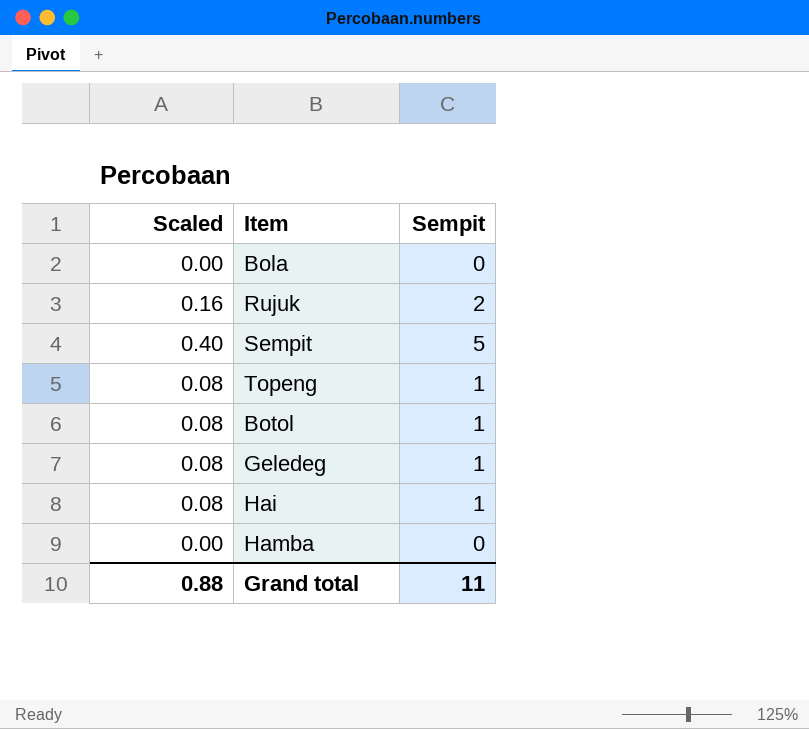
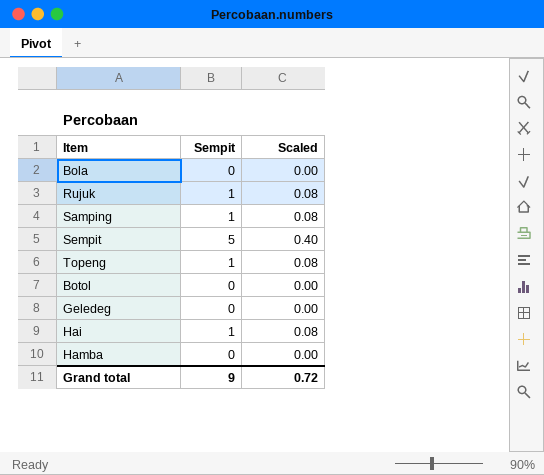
column Scaled | position: 1 -> 3
Rujuk | Sempit: 2 -> 1
Rujuk | Scaled: 0.16 -> 0.08
row Samping: none -> 1 | 0.08
Botol | Sempit: 1 -> 0
Botol | Scaled: 0.08 -> 0.00
Geledeg | Sempit: 1 -> 0
Geledeg | Scaled: 0.08 -> 0.00
Grand total | Sempit: 11 -> 9
Grand total | Scaled: 0.88 -> 0.72

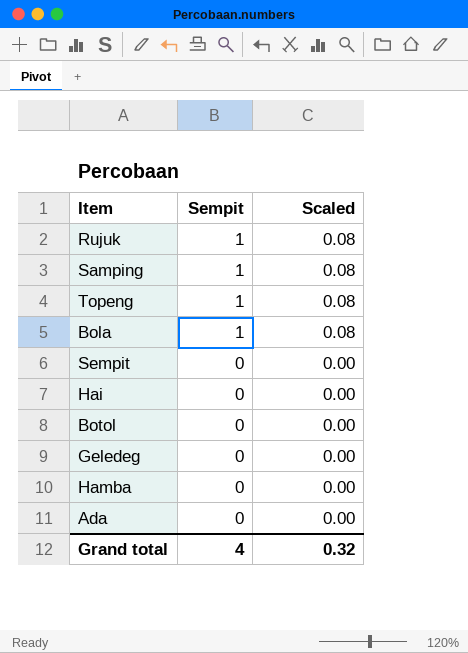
row order: none -> Sempit descending
Bola | Sempit: 0 -> 1
Bola | Scaled: 0.00 -> 0.08
Sempit | Sempit: 5 -> 0
Sempit | Scaled: 0.40 -> 0.00
Hai | Sempit: 1 -> 0
Hai | Scaled: 0.08 -> 0.00
row Ada: none -> 0 | 0.00
Grand total | Sempit: 9 -> 4
Grand total | Scaled: 0.72 -> 0.32

